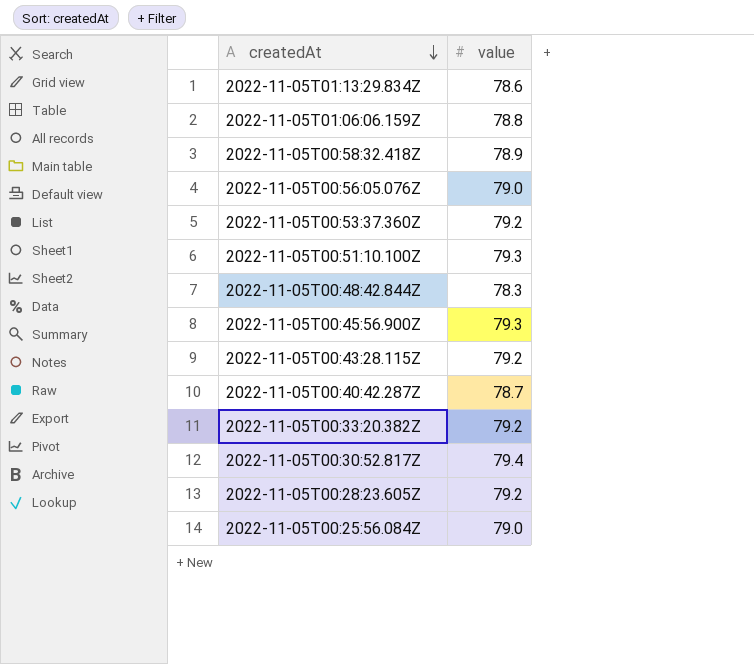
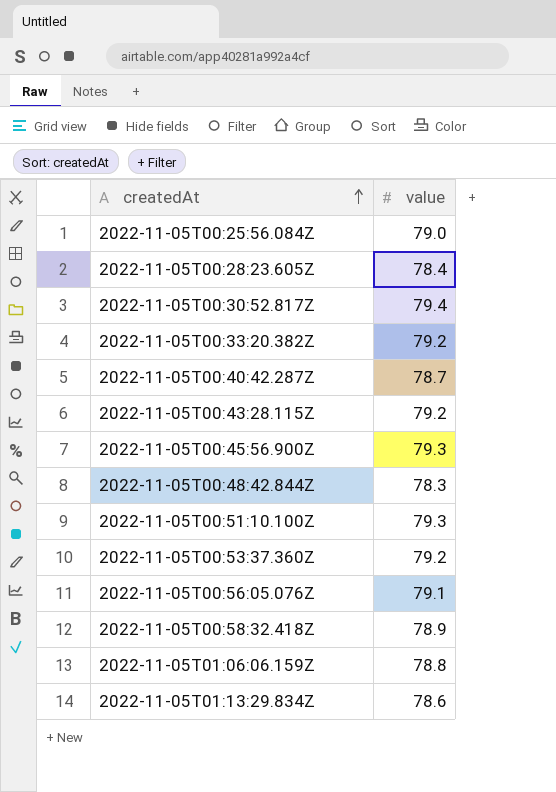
row order: createdAt descending -> createdAt ascending
2022-11-05T00:28:23.605Z | value: 79.2 -> 78.4
2022-11-05T00:56:05.076Z | value: 79.0 -> 79.1

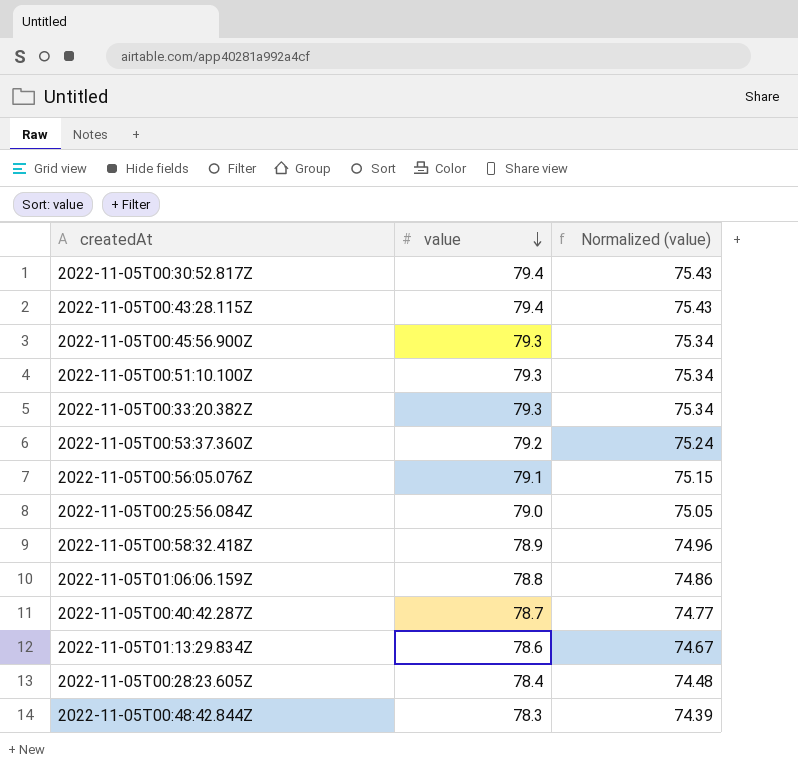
row order: createdAt ascending -> value descending
column Normalized (value) | formula: none -> [value] * 0.95
2022-11-05T00:43:28.115Z | value: 79.2 -> 79.4
2022-11-05T00:33:20.382Z | value: 79.2 -> 79.3

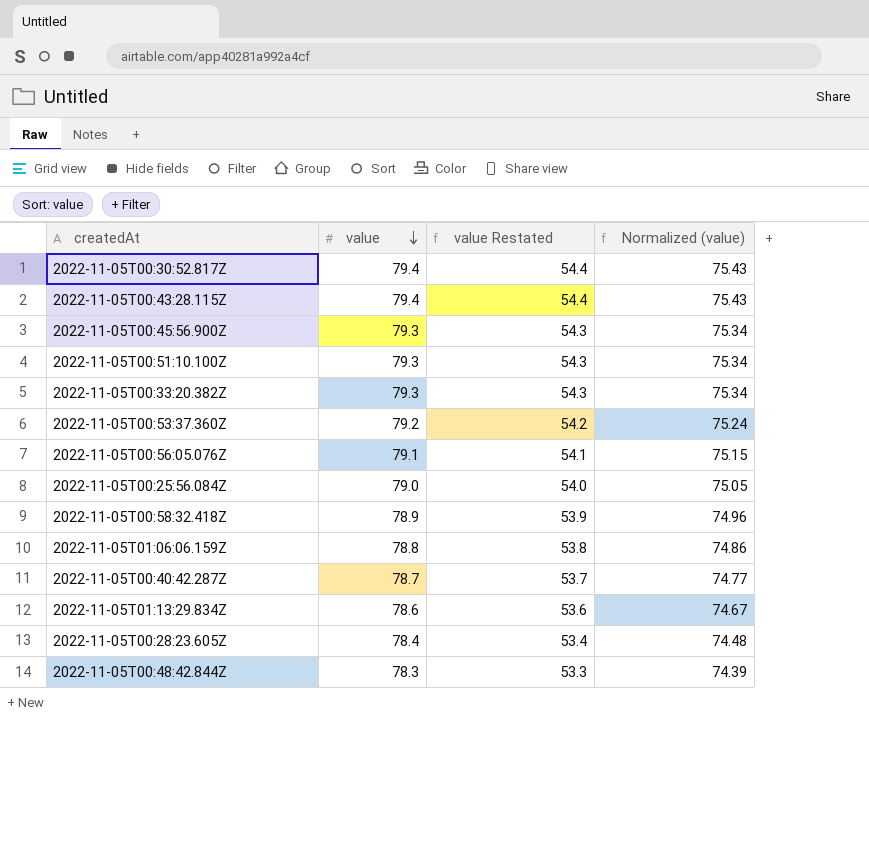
column value Restated | formula: none -> [value] - 25

